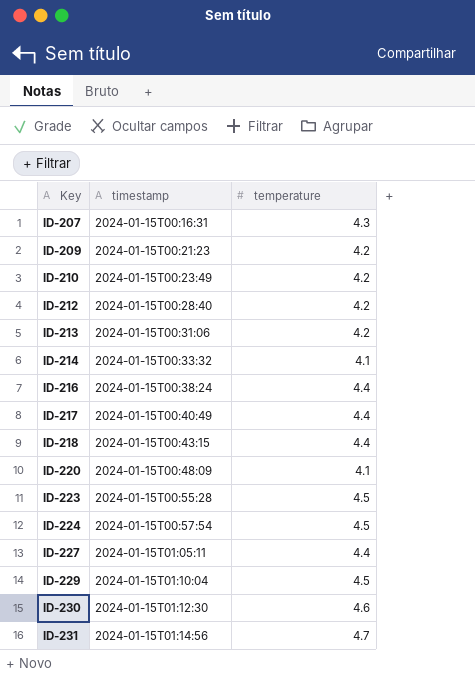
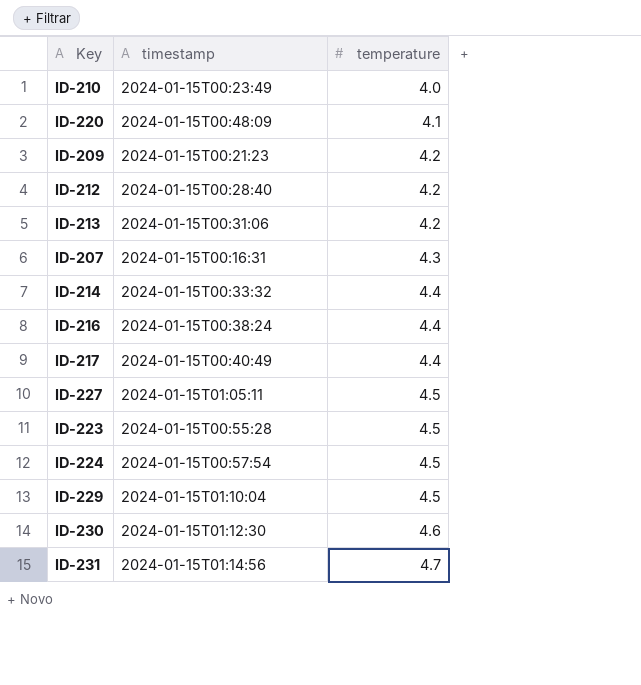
row order: Key ascending -> temperature ascending
row ID-218: 2024-01-15T00:43:15 | 4.4 -> none
ID-210 | temperature: 4.2 -> 4.0
ID-214 | temperature: 4.1 -> 4.4
ID-227 | temperature: 4.4 -> 4.5

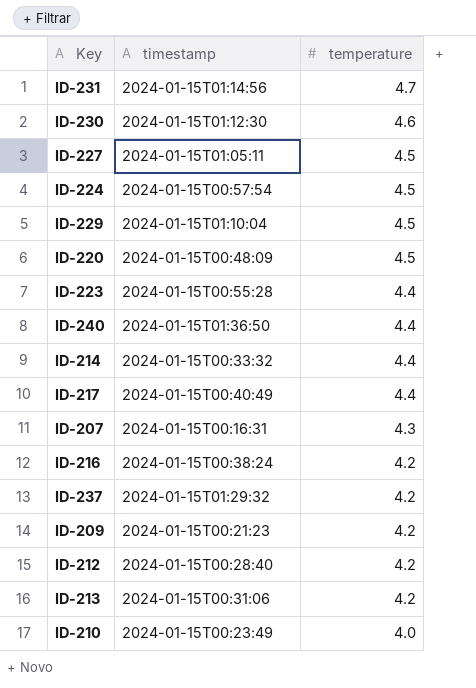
row order: temperature ascending -> temperature descending
ID-220 | temperature: 4.1 -> 4.5
ID-223 | temperature: 4.5 -> 4.4
row ID-240: none -> 2024-01-15T01:36:50 | 4.4
ID-216 | temperature: 4.4 -> 4.2
row ID-237: none -> 2024-01-15T01:29:32 | 4.2

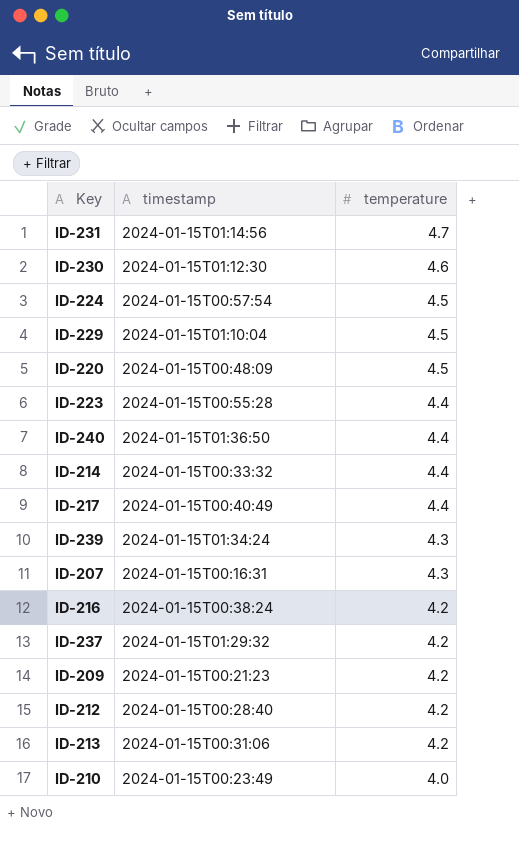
row ID-227: 2024-01-15T01:05:11 | 4.5 -> none
row ID-239: none -> 2024-01-15T01:34:24 | 4.3

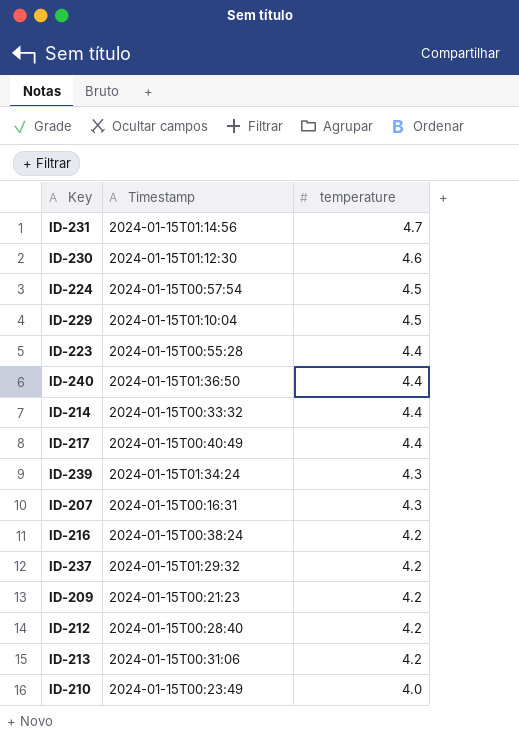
column name: timestamp -> Timestamp
row ID-220: 2024-01-15T00:48:09 | 4.5 -> none

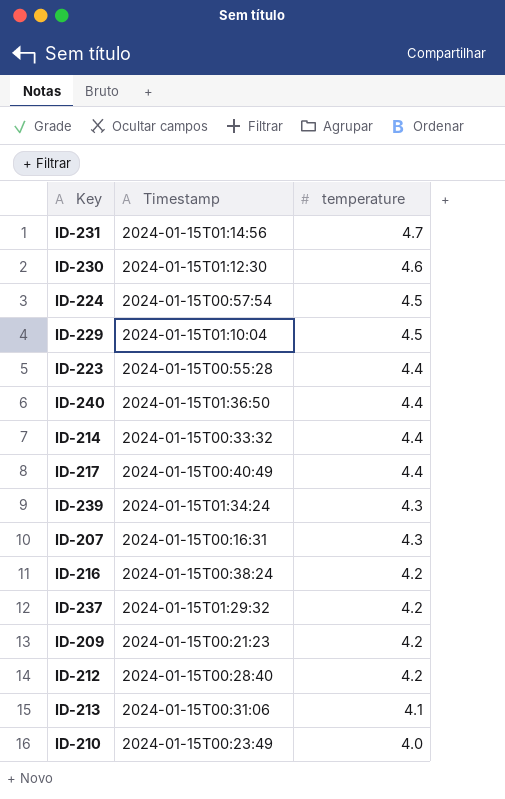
ID-213 | temperature: 4.2 -> 4.1

